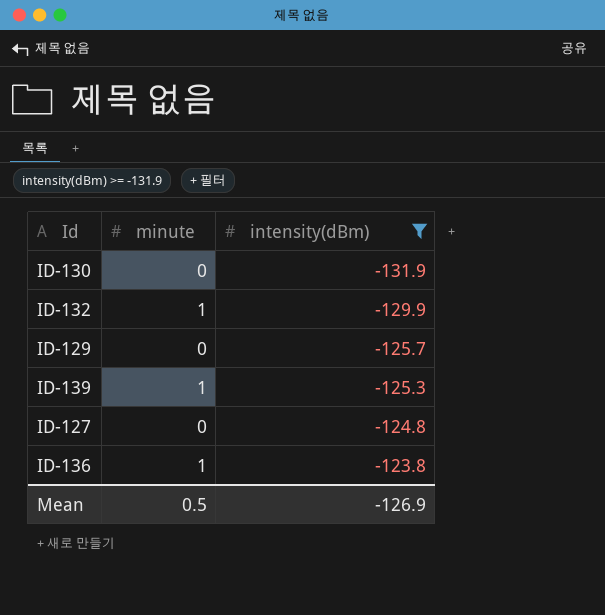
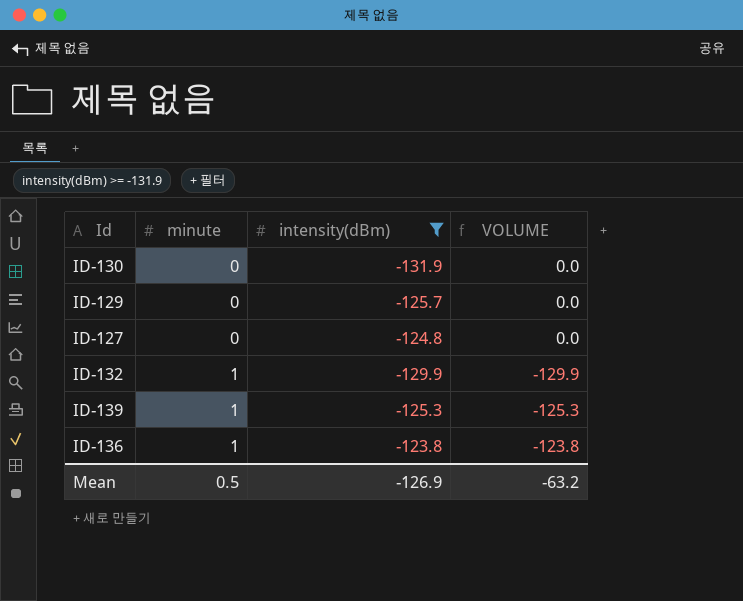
row order: intensity(dBm) ascending -> minute ascending
column VOLUME | formula: none -> [minute] * [intensity(dBm)]

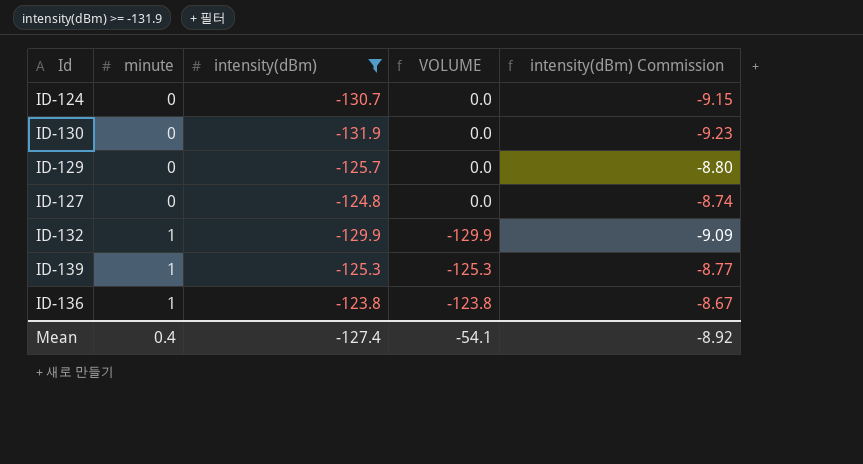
column intensity(dBm) Commission | formula: none -> [intensity(dBm)] * 0.07
row ID-124: none -> 0 | -130.7 | 0.0 | -9.15
Mean | minute: 0.5 -> 0.4
Mean | intensity(dBm): -126.9 -> -127.4
Mean | VOLUME: -63.2 -> -54.1

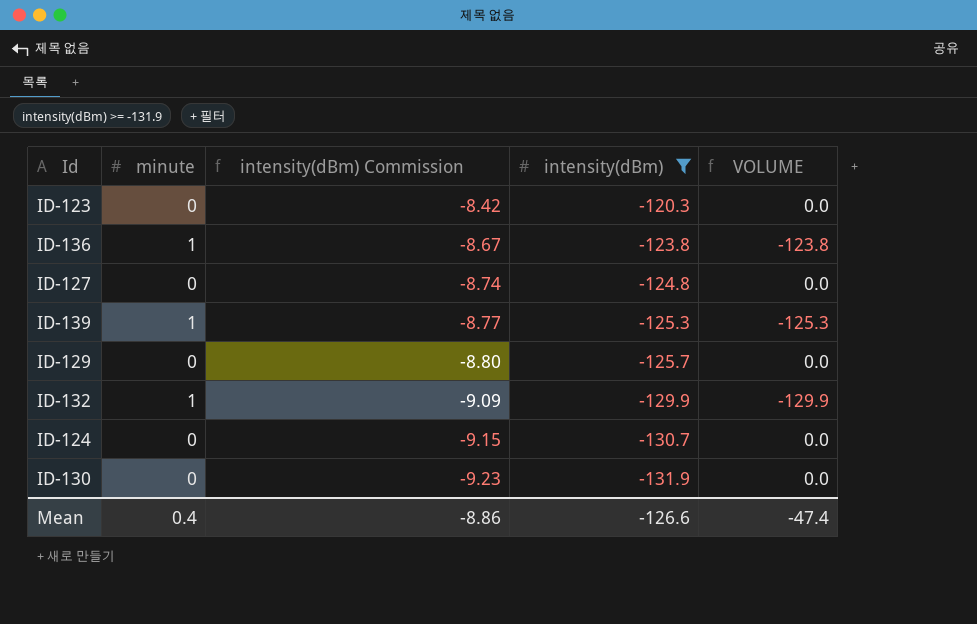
row order: minute ascending -> intensity(dBm) Commission descending
column intensity(dBm) Commission | position: 5 -> 3
row ID-123: none -> 0 | -8.42 | -120.3 | 0.0
Mean | intensity(dBm) Commission: -8.92 -> -8.86
Mean | intensity(dBm): -127.4 -> -126.6
Mean | VOLUME: -54.1 -> -47.4

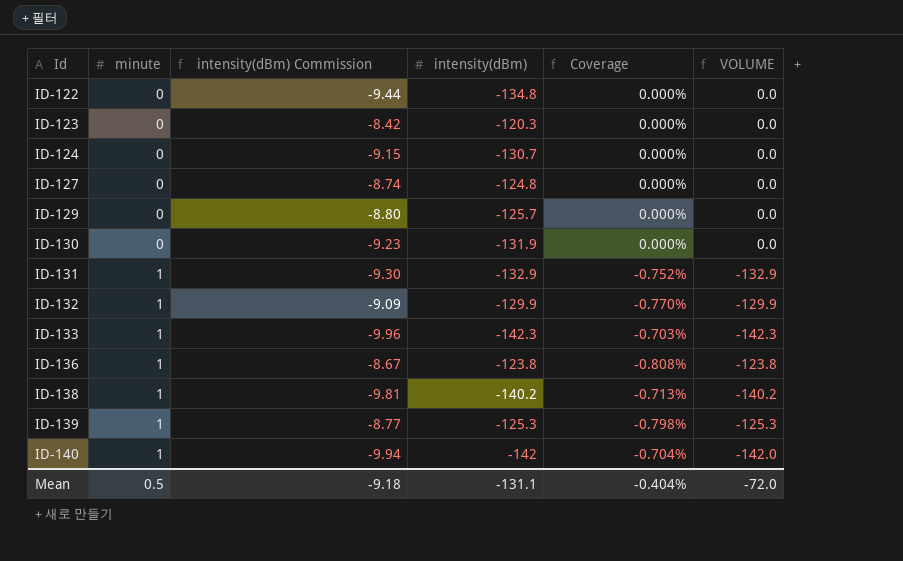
filter: intensity(dBm) >= -131.9 -> none
row order: intensity(dBm) Commission descending -> Id ascending
column Coverage | formula: none -> [minute] / [intensity(dBm)]
Mean | minute: 0.4 -> 0.5
Mean | intensity(dBm) Commission: -8.86 -> -9.18
Mean | intensity(dBm): -126.6 -> -131.1
Mean | VOLUME: -47.4 -> -72.0

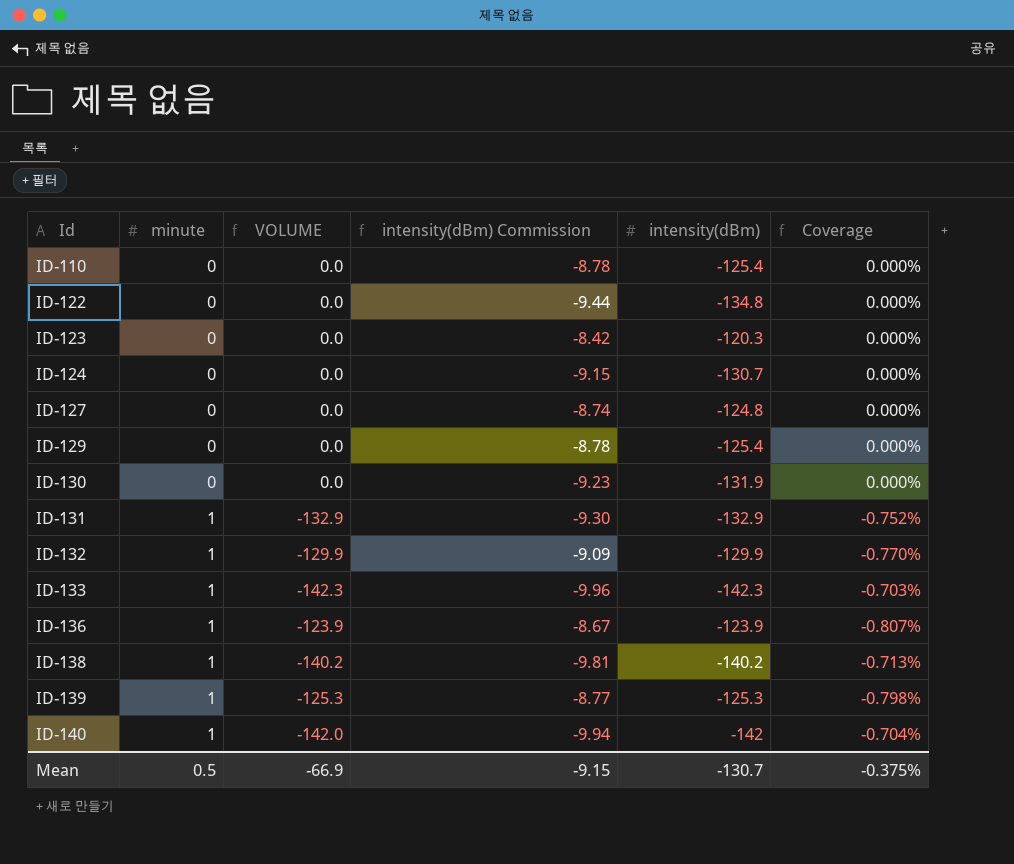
column VOLUME | position: 6 -> 3
row ID-110: none -> 0 | 0.0 | -8.78 | -125.4 | 0.000%
ID-129 | intensity(dBm) Commission: -8.80 -> -8.78
ID-129 | intensity(dBm): -125.7 -> -125.4
ID-136 | VOLUME: -123.8 -> -123.9
ID-136 | intensity(dBm): -123.8 -> -123.9
ID-136 | Coverage: -0.808% -> -0.807%
Mean | VOLUME: -72.0 -> -66.9
Mean | intensity(dBm) Commission: -9.18 -> -9.15
Mean | intensity(dBm): -131.1 -> -130.7
Mean | Coverage: -0.404% -> -0.375%

